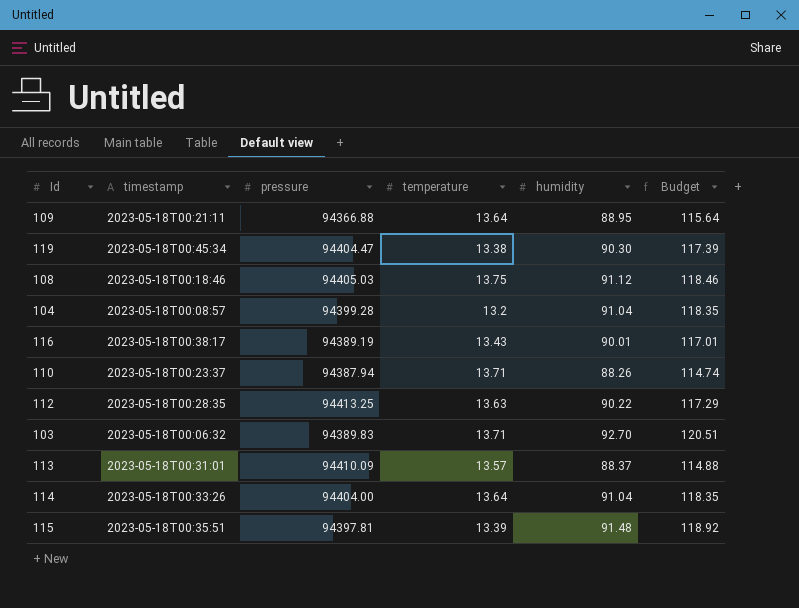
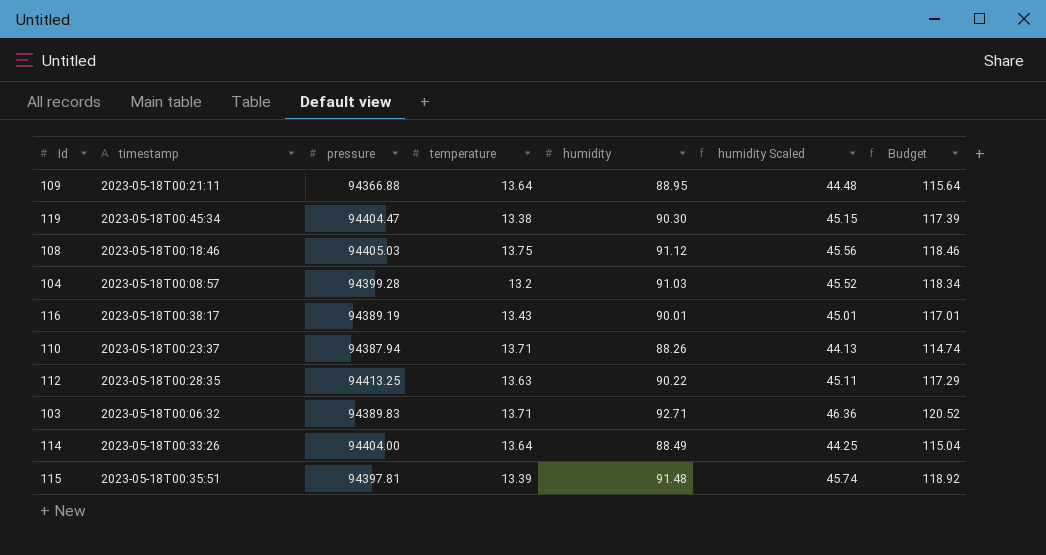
column humidity Scaled | formula: none -> [humidity] * 0.5
row 113: 2023-05-18T00:31:01 | 94410.09 | 13.57 | 88.37 | 114.88 -> none
104 | humidity: 91.04 -> 91.03
104 | Budget: 118.35 -> 118.34
103 | humidity: 92.70 -> 92.71
103 | Budget: 120.51 -> 120.52
114 | humidity: 91.04 -> 88.49
114 | Budget: 118.35 -> 115.04

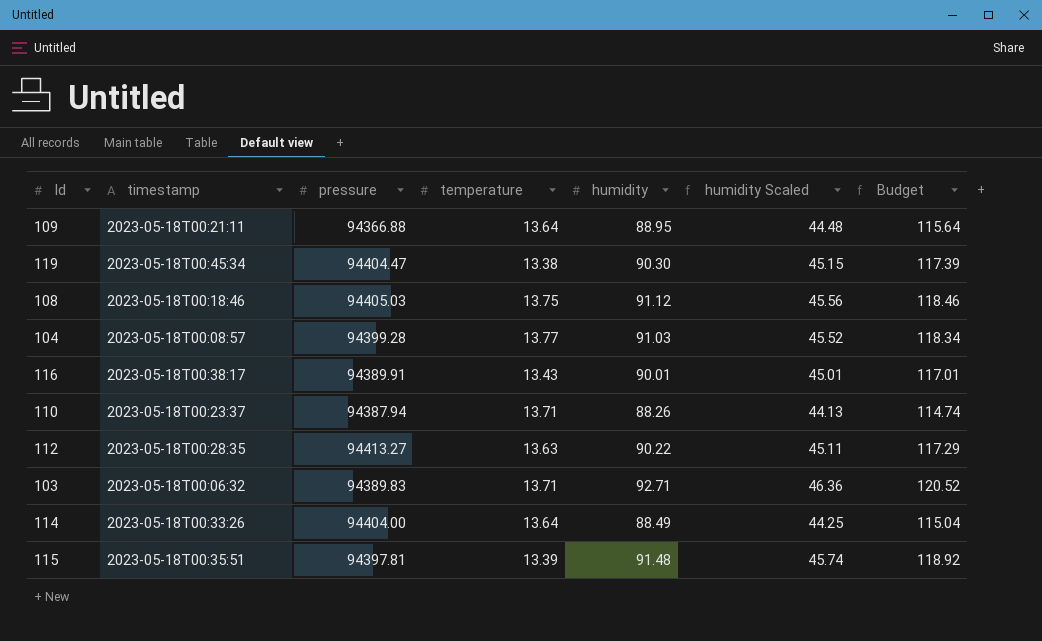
104 | temperature: 13.2 -> 13.77
116 | pressure: 94389.19 -> 94389.91
112 | pressure: 94413.25 -> 94413.27

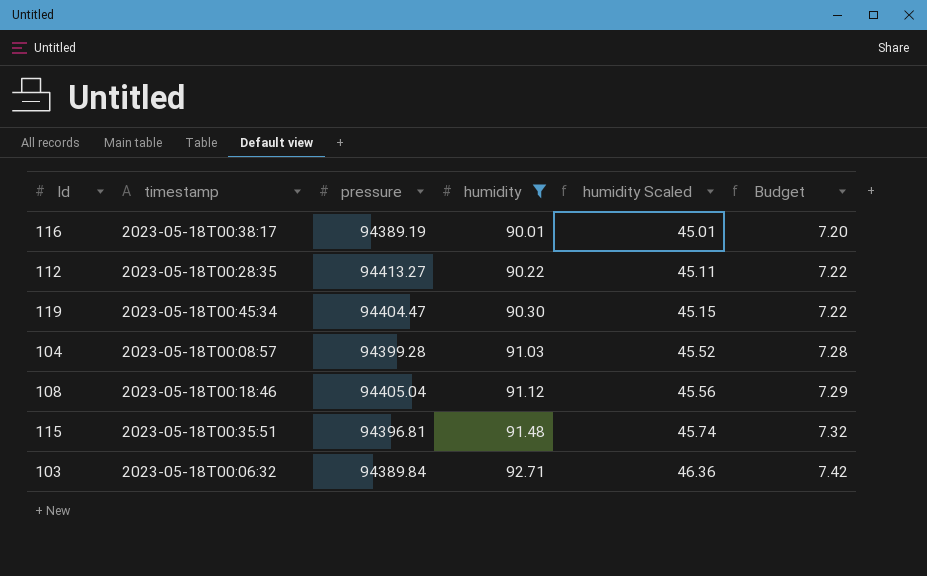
filter: none -> humidity >= 90.01
row order: none -> humidity ascending
column temperature | position: 4 -> none
column Budget | formula: [humidity] * 1.3 -> [humidity] * 0.08
116 | pressure: 94389.91 -> 94389.19
108 | pressure: 94405.03 -> 94405.04
115 | pressure: 94397.81 -> 94396.81
103 | pressure: 94389.83 -> 94389.84

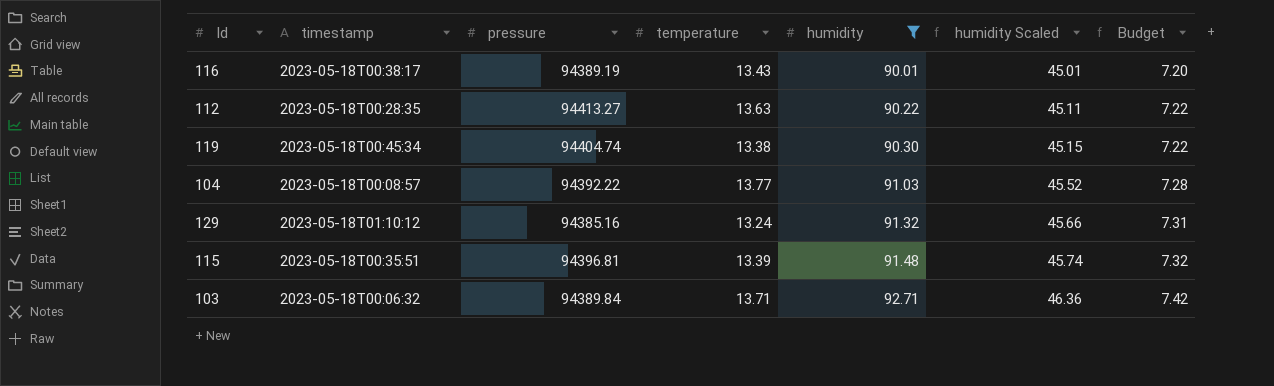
column temperature | position: none -> 4
row 108: 2023-05-18T00:18:46 | 94405.04 | 91.12 | 45.56 | 7.29 -> none
119 | pressure: 94404.47 -> 94404.74
104 | pressure: 94399.28 -> 94392.22
row 129: none -> 2023-05-18T01:10:12 | 94385.16 | 13.24 | 91.32 | 45.66 | 7.31

